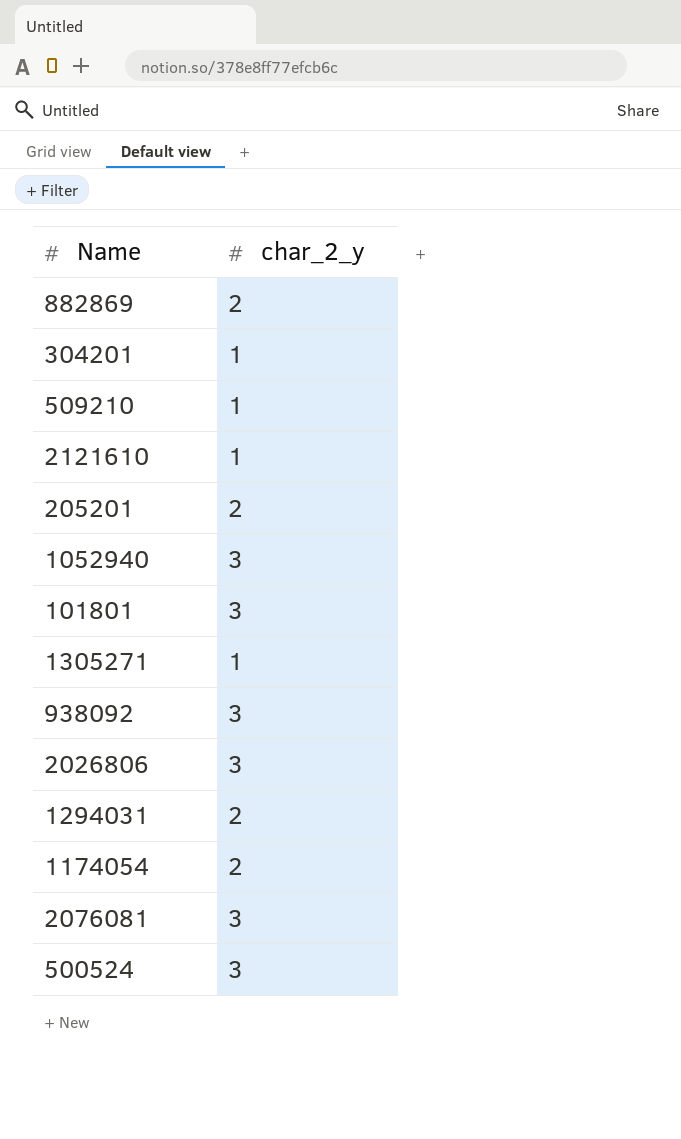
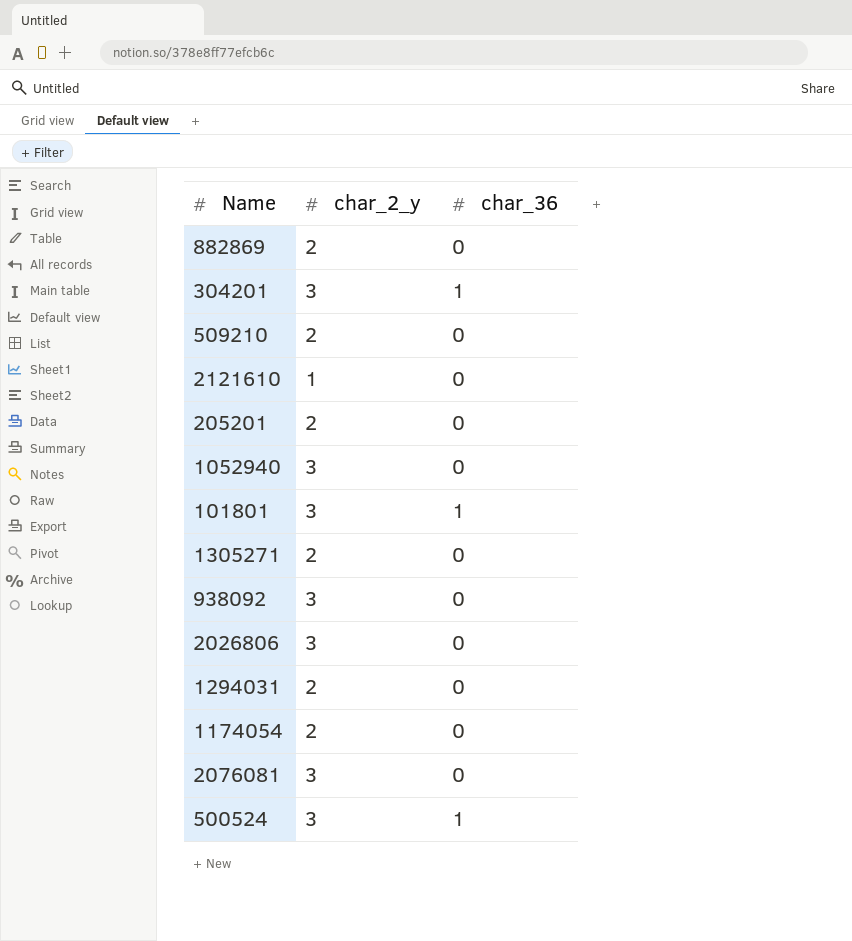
column char_36 | position: none -> 3
304201 | char_2_y: 1 -> 3
509210 | char_2_y: 1 -> 2
1305271 | char_2_y: 1 -> 2

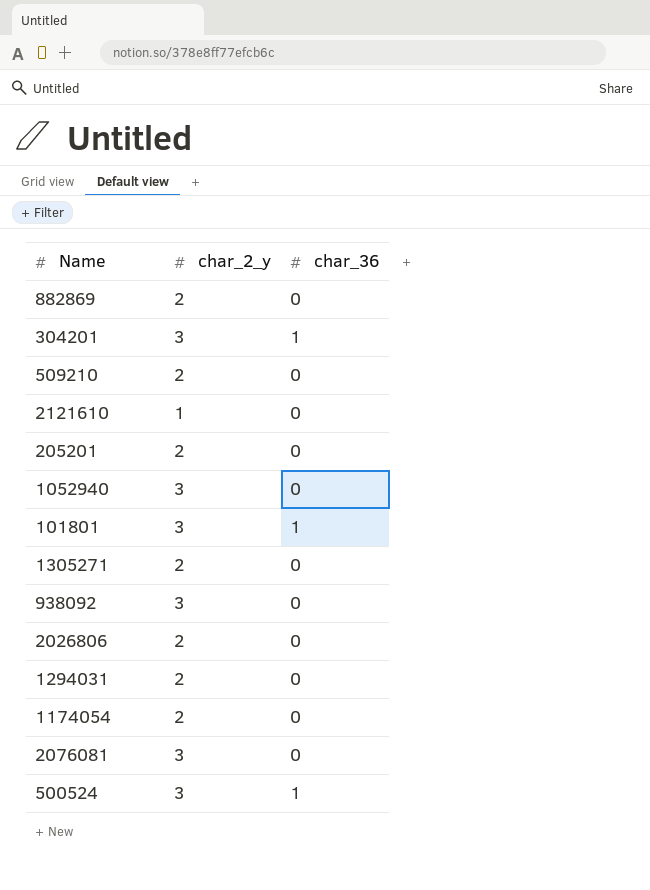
2026806 | char_2_y: 3 -> 2

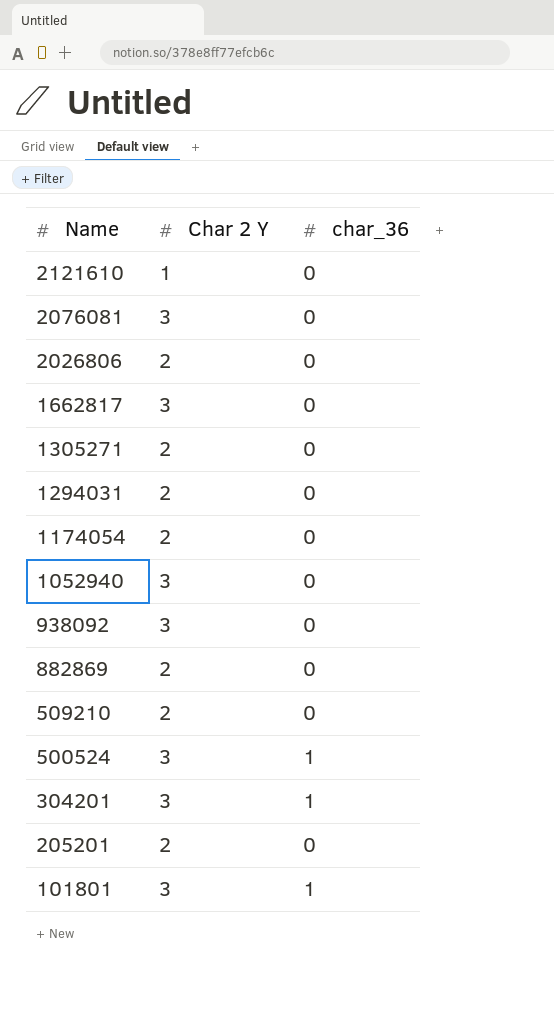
row order: none -> Name descending
column name: char_2_y -> Char 2 Y
row 1662817: none -> 3 | 0

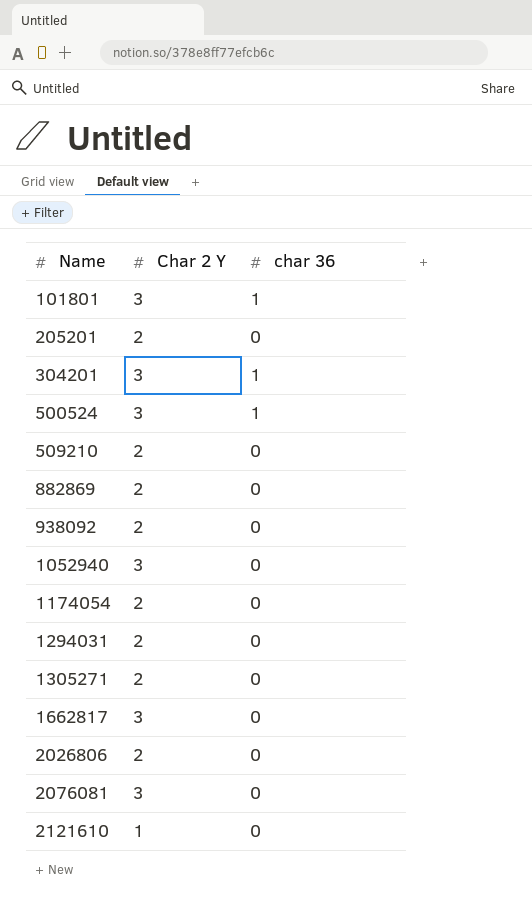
row order: Name descending -> Name ascending
column name: char_36 -> char 36
938092 | Char 2 Y: 3 -> 2

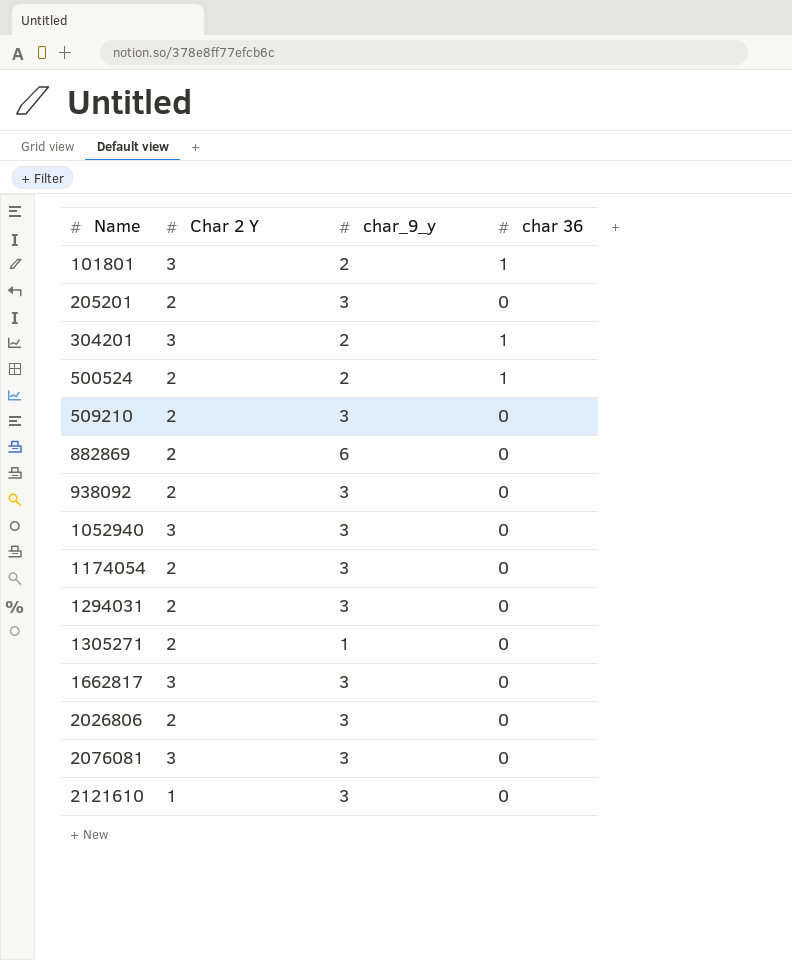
column char_9_y | position: none -> 3
500524 | Char 2 Y: 3 -> 2

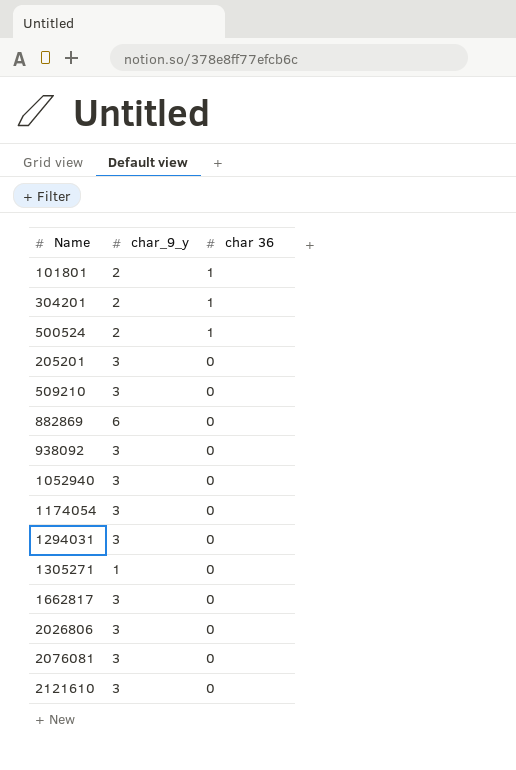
row order: Name ascending -> char 36 descending
column Char 2 Y | position: 2 -> none

